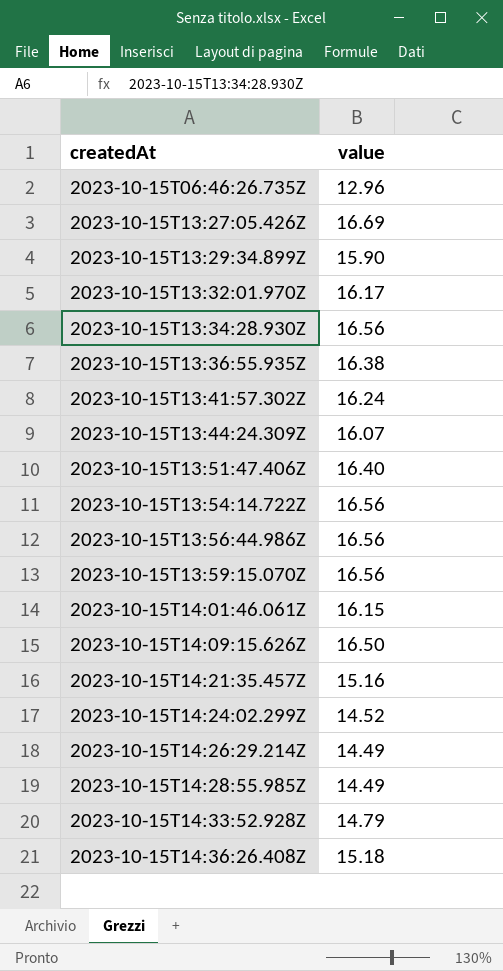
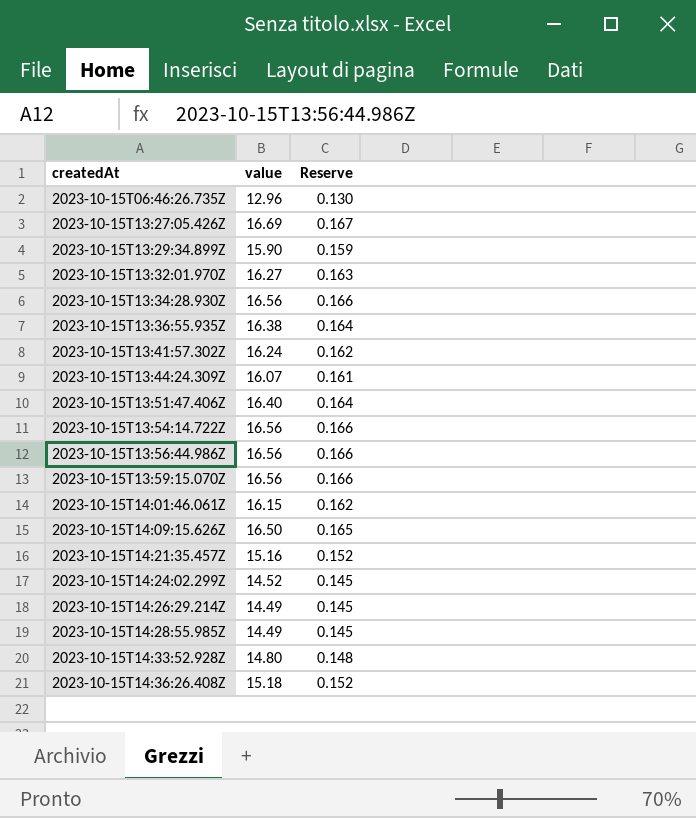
column Reserve | formula: none -> [value] * 0.01
2023-10-15T13:32:01.970Z | value: 16.17 -> 16.27
2023-10-15T14:33:52.928Z | value: 14.79 -> 14.80

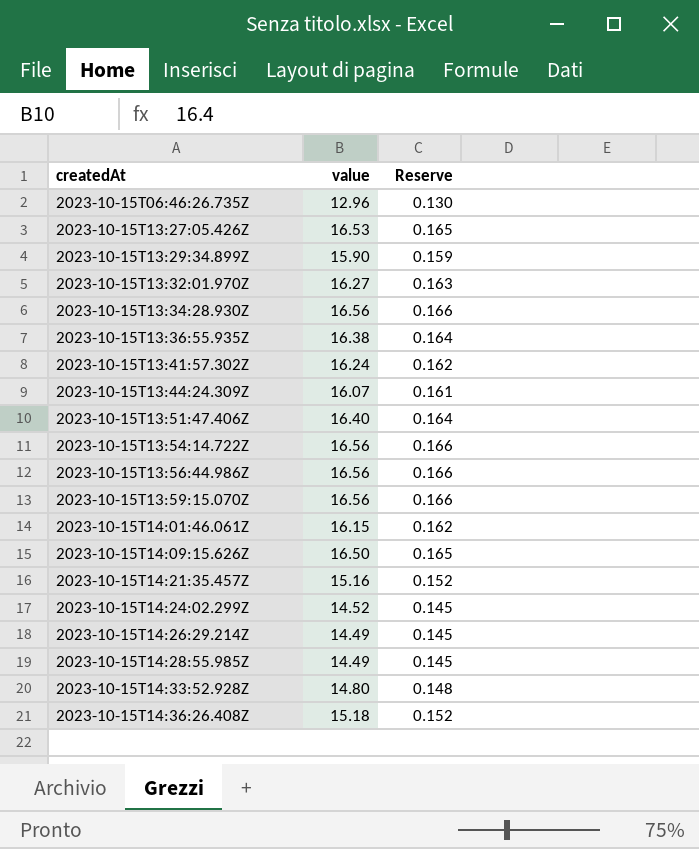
2023-10-15T13:27:05.426Z | value: 16.69 -> 16.53
2023-10-15T13:27:05.426Z | Reserve: 0.167 -> 0.165

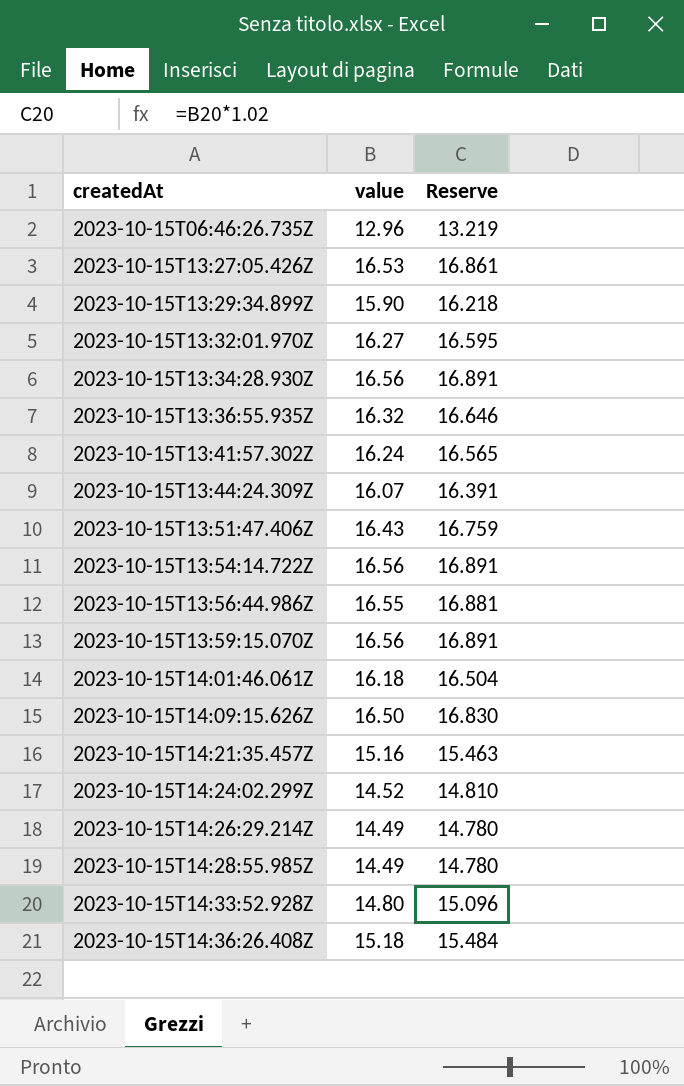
column Reserve | formula: [value] * 0.01 -> [value] * 1.02
2023-10-15T13:36:55.935Z | value: 16.38 -> 16.32
2023-10-15T13:51:47.406Z | value: 16.40 -> 16.43
2023-10-15T13:56:44.986Z | value: 16.56 -> 16.55
2023-10-15T14:01:46.061Z | value: 16.15 -> 16.18

